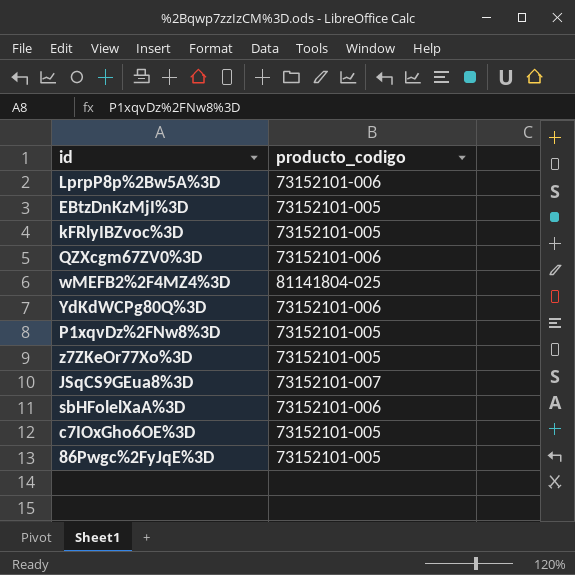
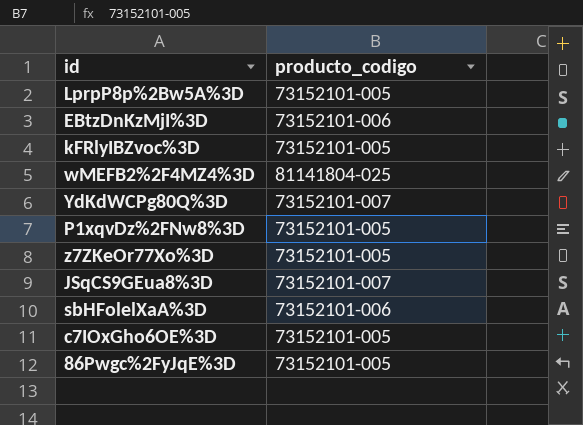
row QZXcgm67ZV0%3D: 73152101-006 -> none
LprpP8p%2Bw5A%3D | producto_codigo: 73152101-006 -> 73152101-005
EBtzDnKzMjI%3D | producto_codigo: 73152101-005 -> 73152101-006
YdKdWCPg80Q%3D | producto_codigo: 73152101-006 -> 73152101-007

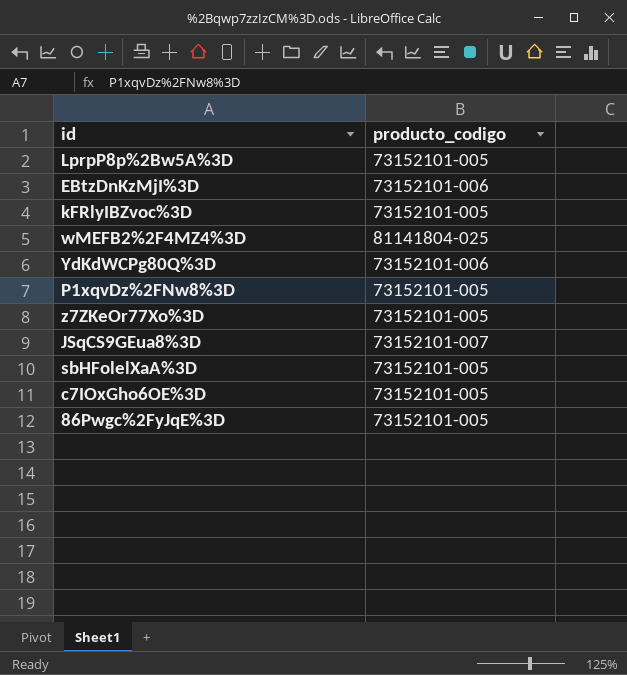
YdKdWCPg80Q%3D | producto_codigo: 73152101-007 -> 73152101-006
sbHFolelXaA%3D | producto_codigo: 73152101-006 -> 73152101-005

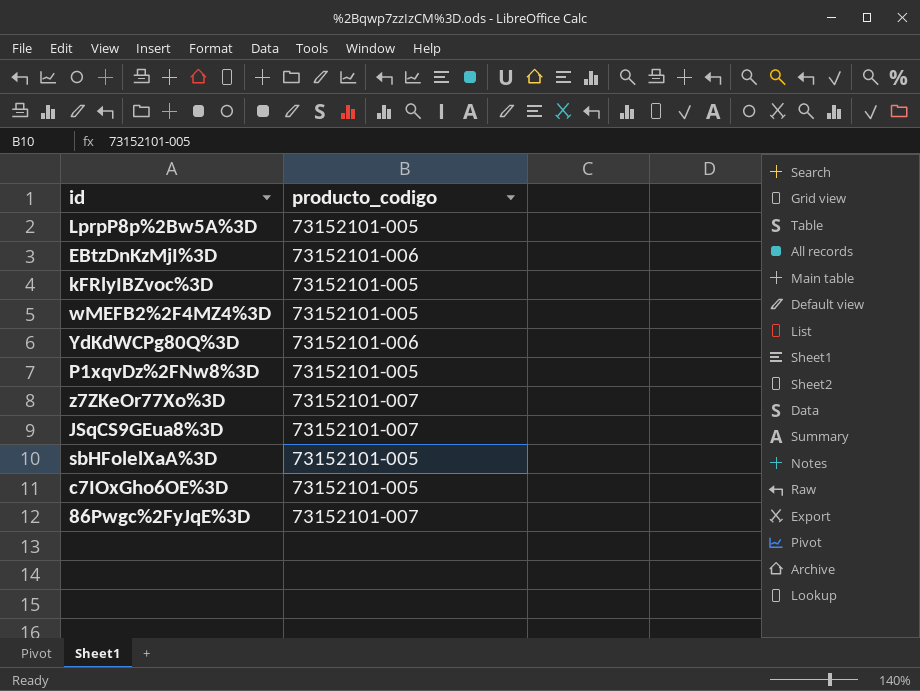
wMEFB2%2F4MZ4%3D | producto_codigo: 81141804-025 -> 73152101-005
z7ZKeOr77Xo%3D | producto_codigo: 73152101-005 -> 73152101-007
86Pwgc%2FyJqE%3D | producto_codigo: 73152101-005 -> 73152101-007

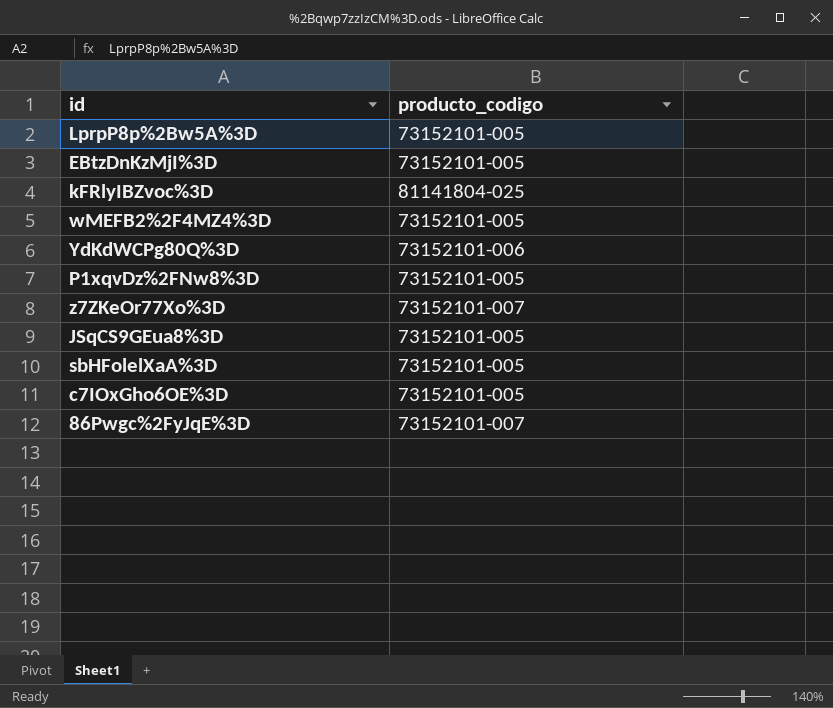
EBtzDnKzMjI%3D | producto_codigo: 73152101-006 -> 73152101-005
kFRlyIBZvoc%3D | producto_codigo: 73152101-005 -> 81141804-025
JSqCS9GEua8%3D | producto_codigo: 73152101-007 -> 73152101-005

